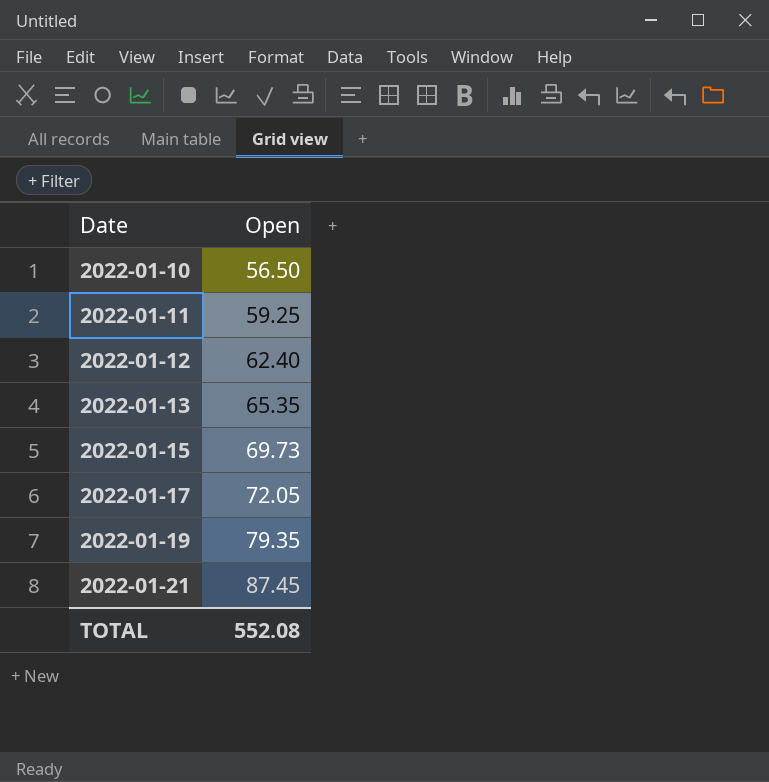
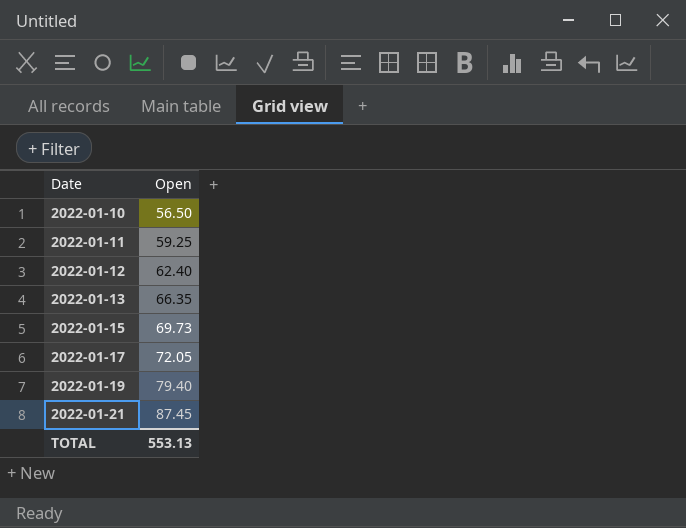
2022-01-13 | Open: 65.35 -> 66.35
2022-01-19 | Open: 79.35 -> 79.40
TOTAL | Open: 552.08 -> 553.13

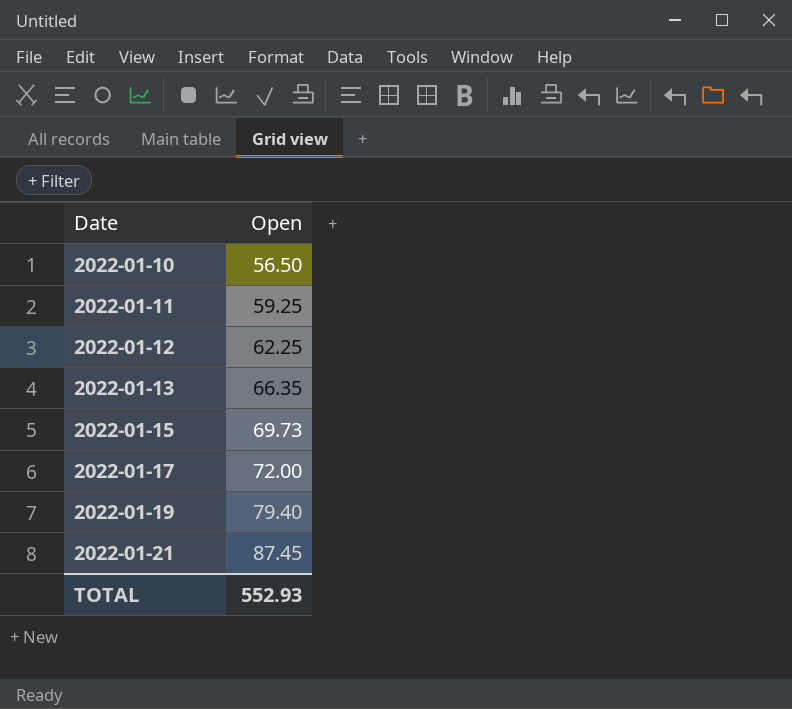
2022-01-12 | Open: 62.40 -> 62.25
2022-01-17 | Open: 72.05 -> 72.00
TOTAL | Open: 553.13 -> 552.93

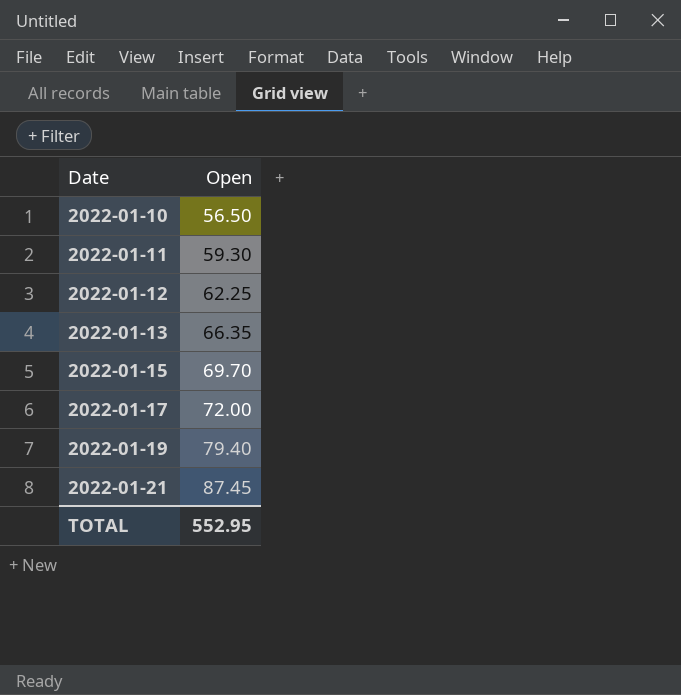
2022-01-11 | Open: 59.25 -> 59.30
2022-01-15 | Open: 69.73 -> 69.70
TOTAL | Open: 552.93 -> 552.95

